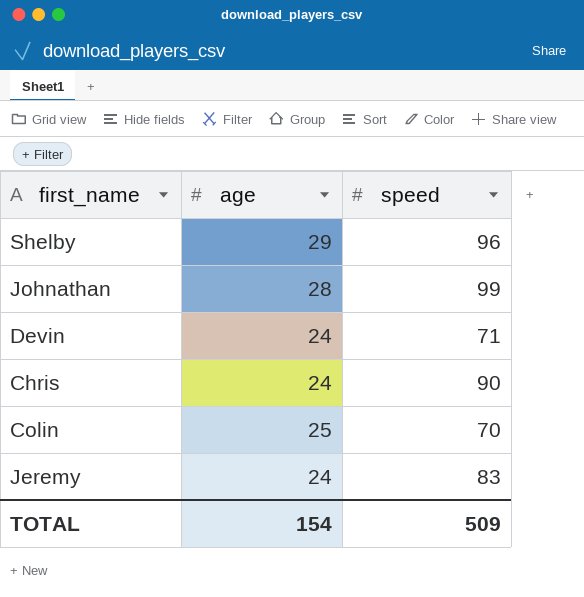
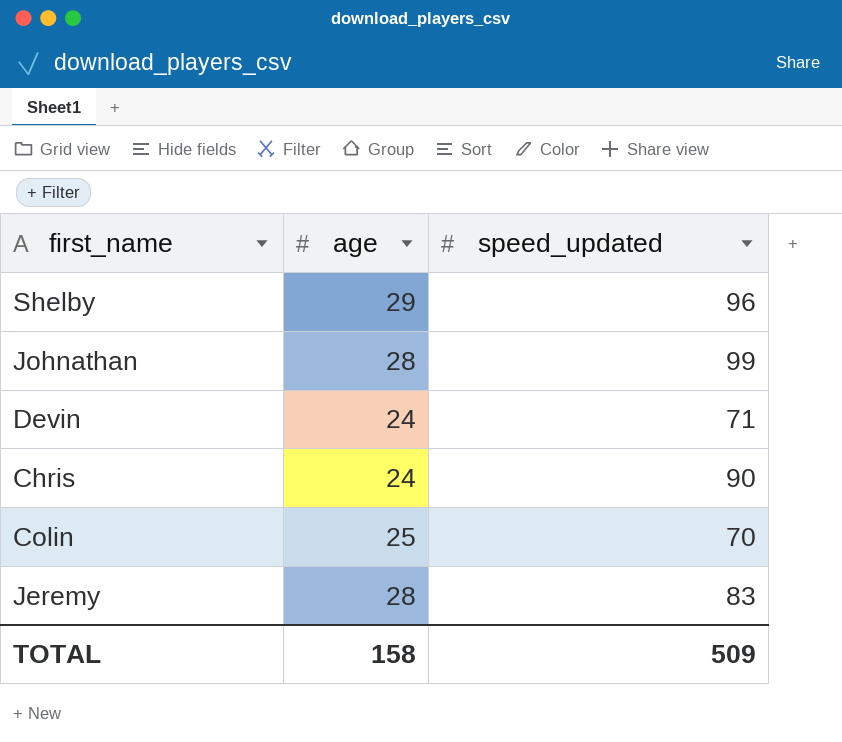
column name: speed -> speed_updated
Jeremy | age: 24 -> 28
TOTAL | age: 154 -> 158

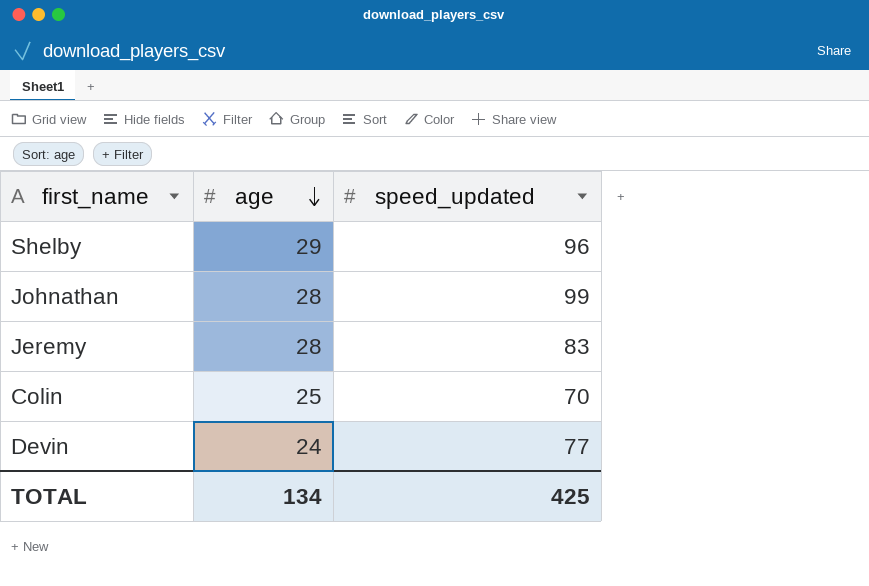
row order: none -> age descending
row Chris: 24 | 90 -> none
Devin | speed_updated: 71 -> 77
TOTAL | age: 158 -> 134
TOTAL | speed_updated: 509 -> 425

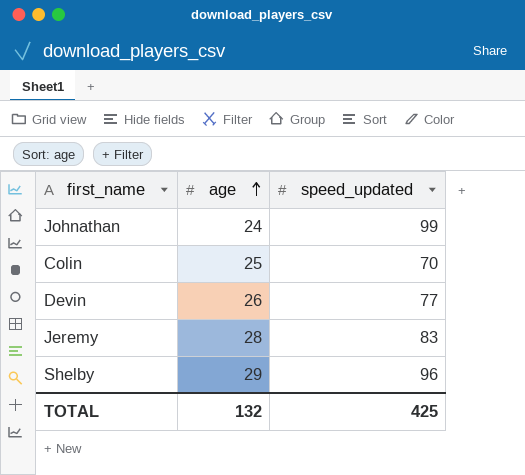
row order: age descending -> age ascending
Johnathan | age: 28 -> 24
Devin | age: 24 -> 26
TOTAL | age: 134 -> 132

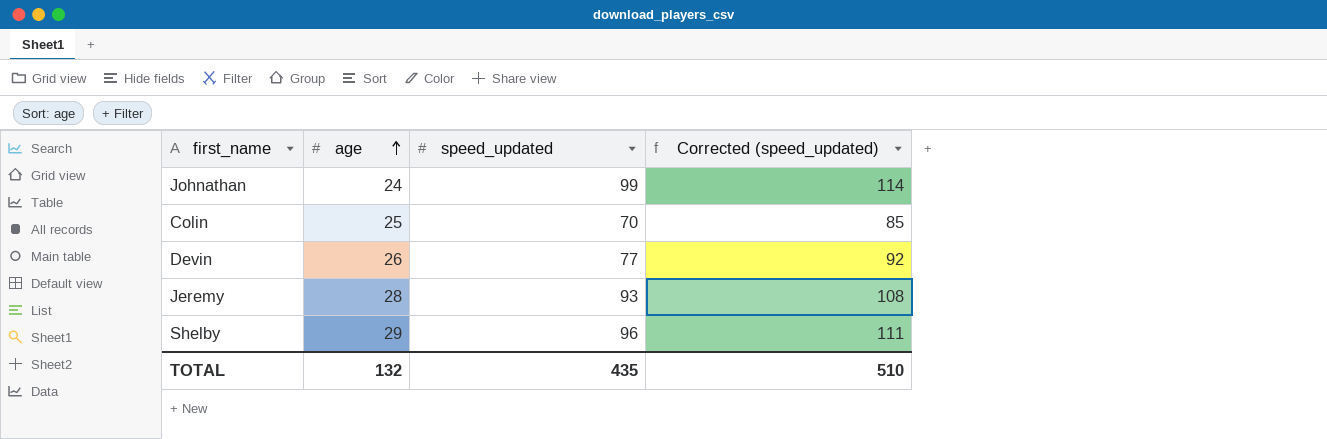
column Corrected (speed_updated) | formula: none -> [speed_updated] + 15
Jeremy | speed_updated: 83 -> 93
TOTAL | speed_updated: 425 -> 435

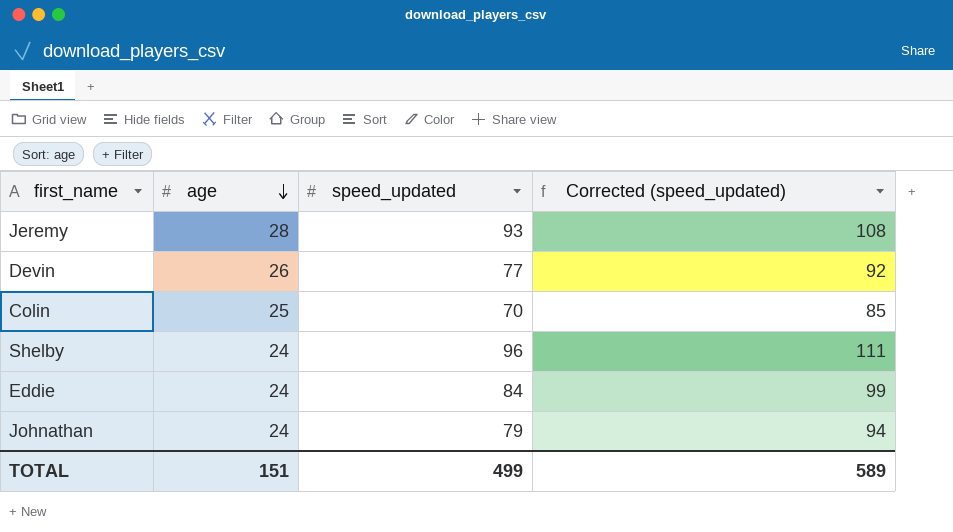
row order: age ascending -> age descending
Shelby | age: 29 -> 24
row Eddie: none -> 24 | 84 | 99
Johnathan | speed_updated: 99 -> 79
Johnathan | Corrected (speed_updated): 114 -> 94
TOTAL | age: 132 -> 151
TOTAL | speed_updated: 435 -> 499
TOTAL | Corrected (speed_updated): 510 -> 589

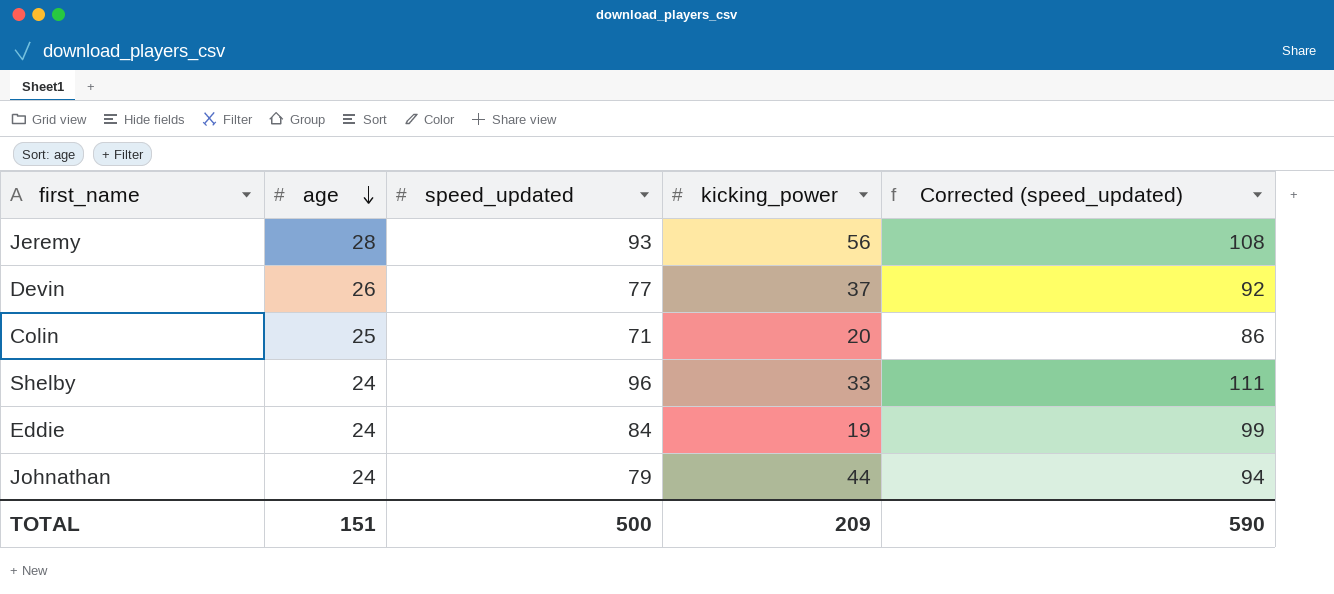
column kicking_power | position: none -> 4
Colin | speed_updated: 70 -> 71
Colin | Corrected (speed_updated): 85 -> 86
TOTAL | speed_updated: 499 -> 500
TOTAL | Corrected (speed_updated): 589 -> 590

